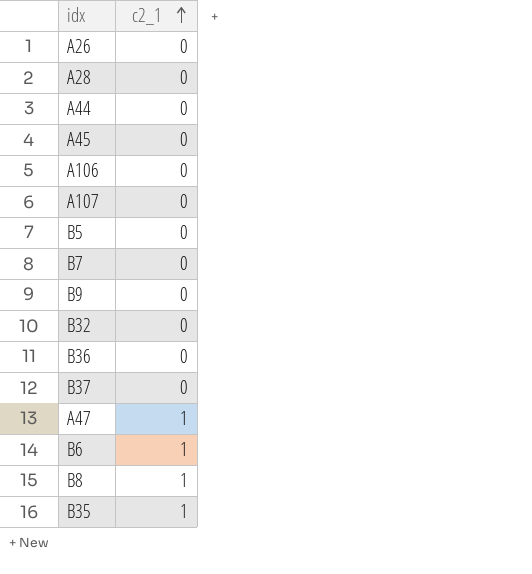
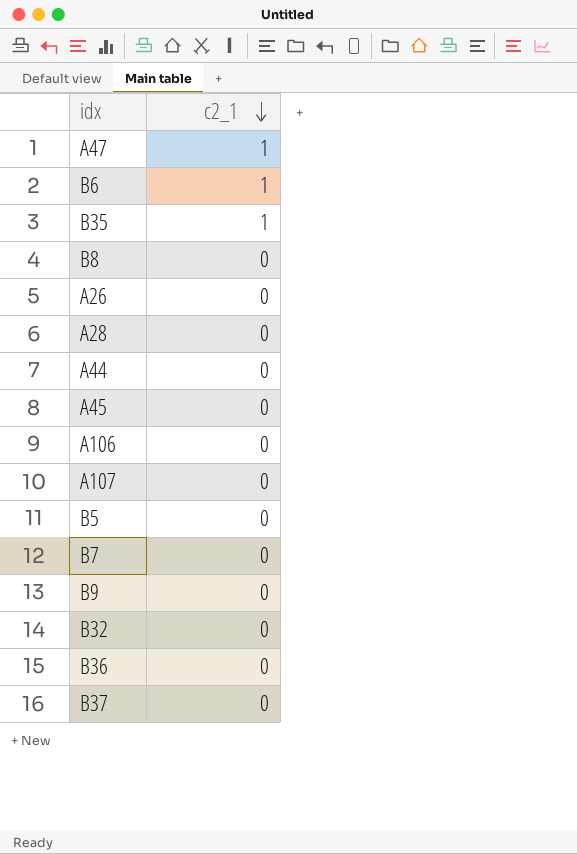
row order: c2_1 ascending -> c2_1 descending
B8 | c2_1: 1 -> 0

